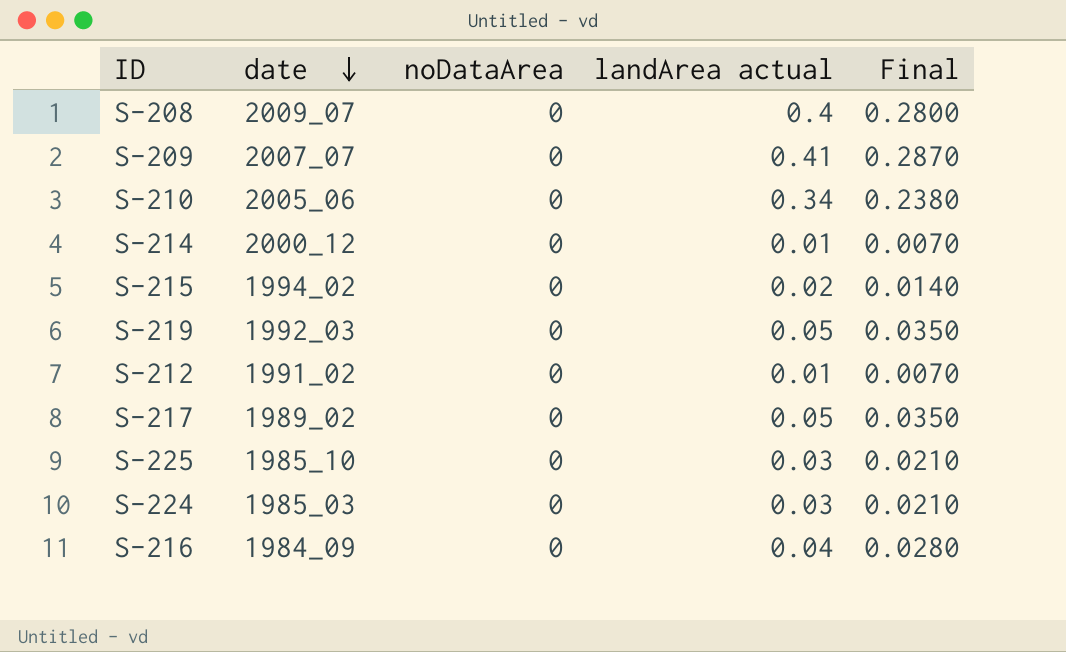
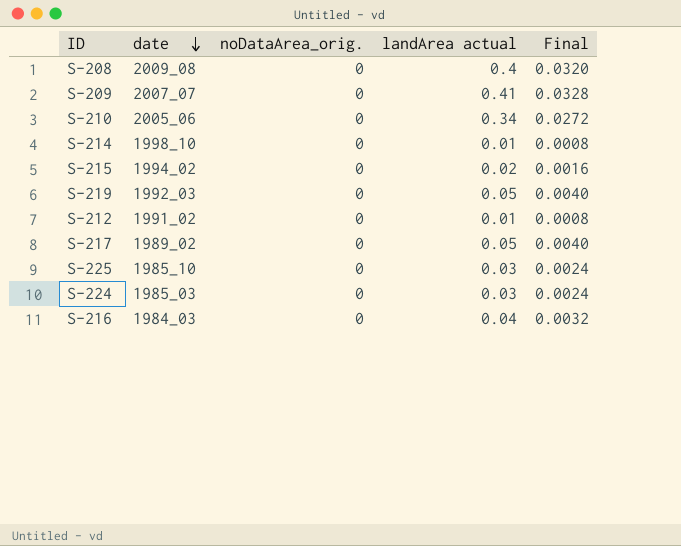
column name: noDataArea -> noDataArea_orig.
column Final | formula: [landArea actual] * 0.7 -> [landArea actual] * 0.08
S-208 | date: 2009_07 -> 2009_08
S-214 | date: 2000_12 -> 1998_10
S-216 | date: 1984_09 -> 1984_03

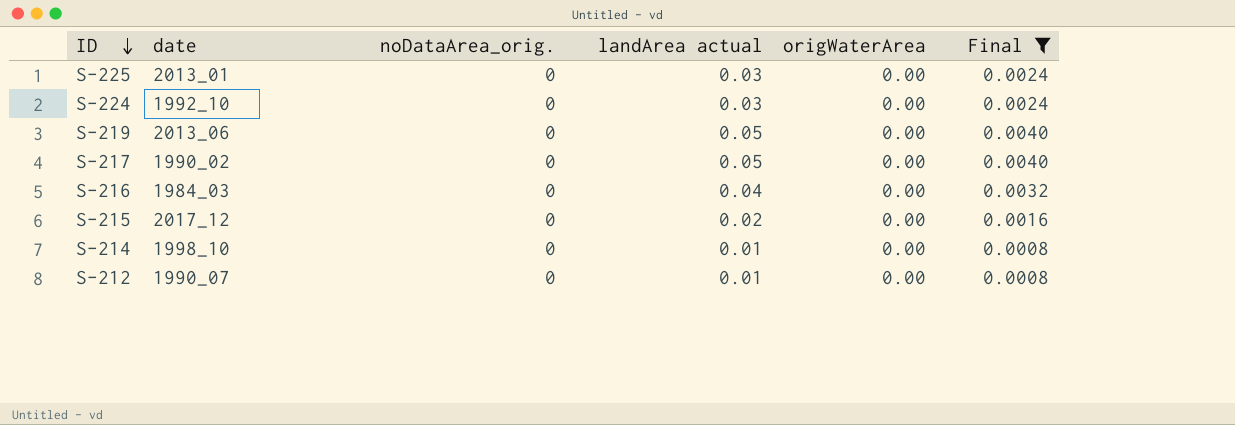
filter: none -> Final <= 0.0040
row order: date descending -> ID descending
column origWaterArea | position: none -> 5
S-225 | date: 1985_10 -> 2013_01
S-224 | date: 1985_03 -> 1992_10
S-219 | date: 1992_03 -> 2013_06
S-217 | date: 1989_02 -> 1990_02
S-215 | date: 1994_02 -> 2017_12
S-212 | date: 1991_02 -> 1990_07

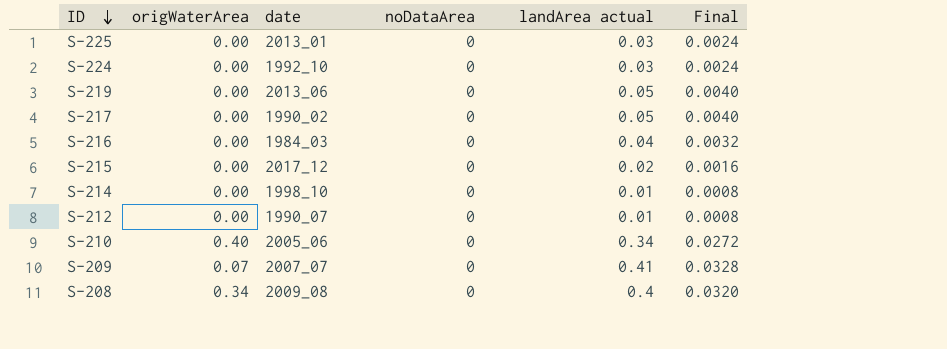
filter: Final <= 0.0040 -> none
column origWaterArea | position: 5 -> 2
column name: noDataArea_orig. -> noDataArea

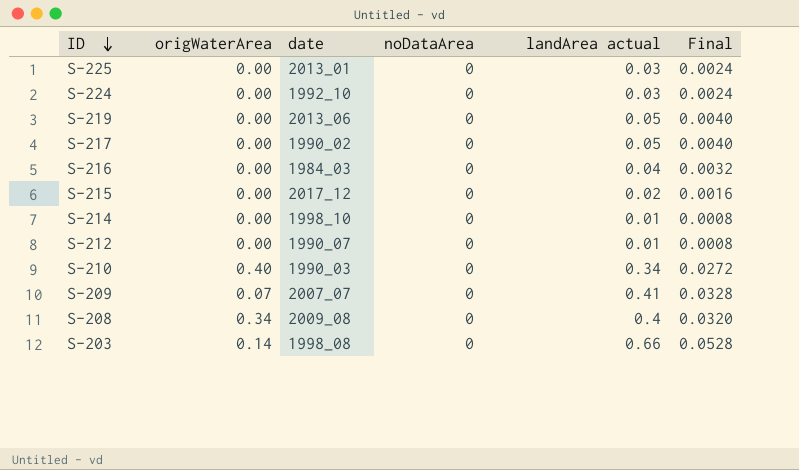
S-210 | date: 2005_06 -> 1990_03
row S-203: none -> 0.14 | 1998_08 | 0 | 0.66 | 0.0528

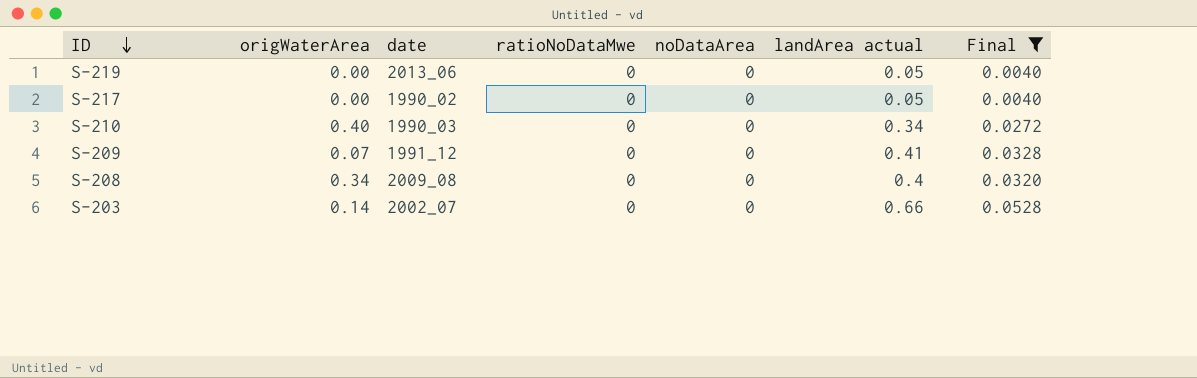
filter: none -> Final >= 0.0040
column ratioNoDataMwe | position: none -> 4
S-209 | date: 2007_07 -> 1991_12
S-203 | date: 1998_08 -> 2002_07

